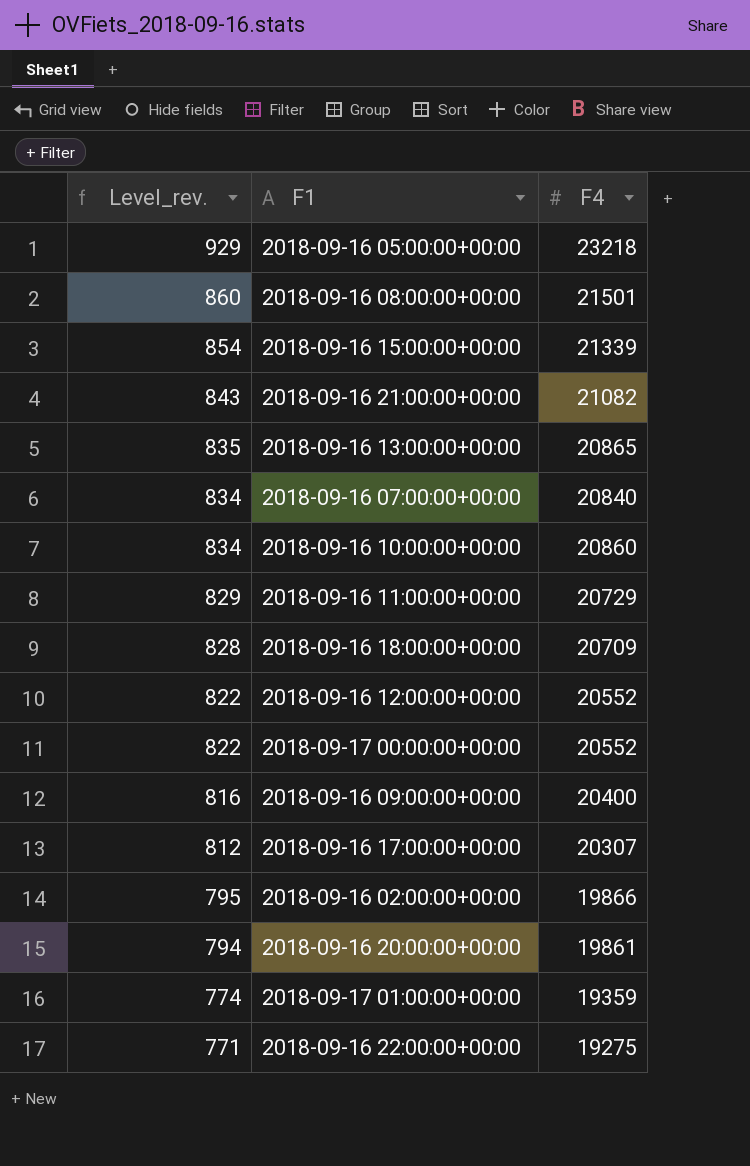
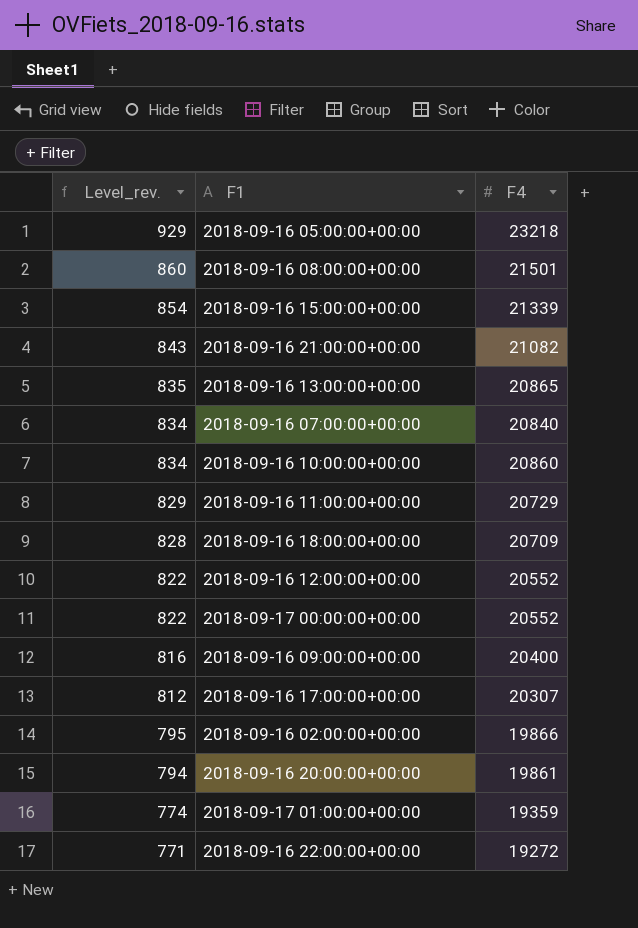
2018-09-16 22:00:00+00:00 | F4: 19275 -> 19272

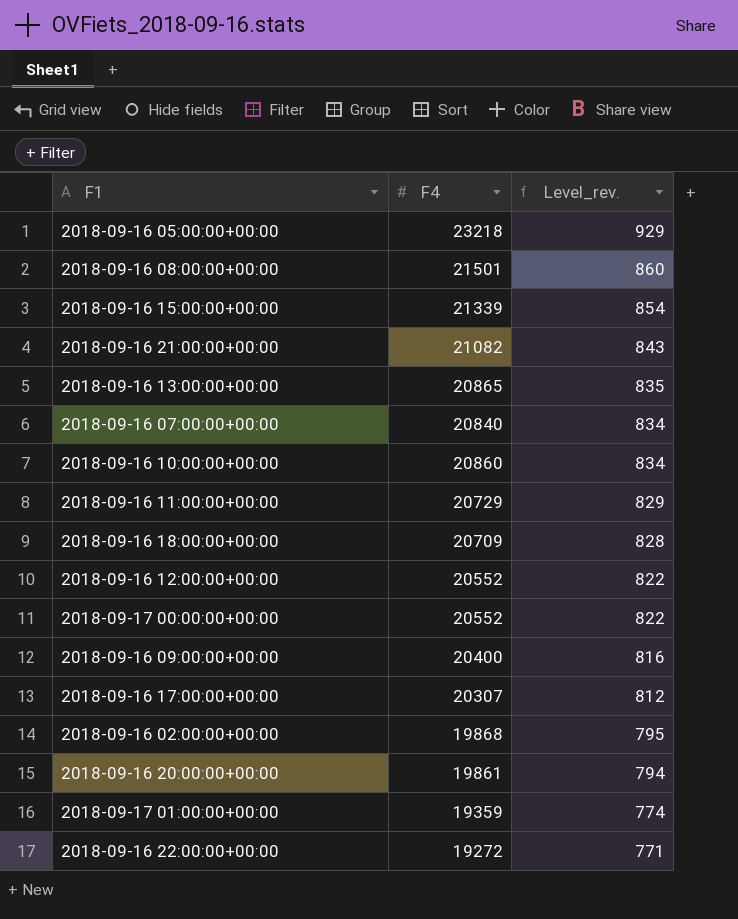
column Level_rev. | position: 1 -> 3
2018-09-16 02:00:00+00:00 | F4: 19866 -> 19868

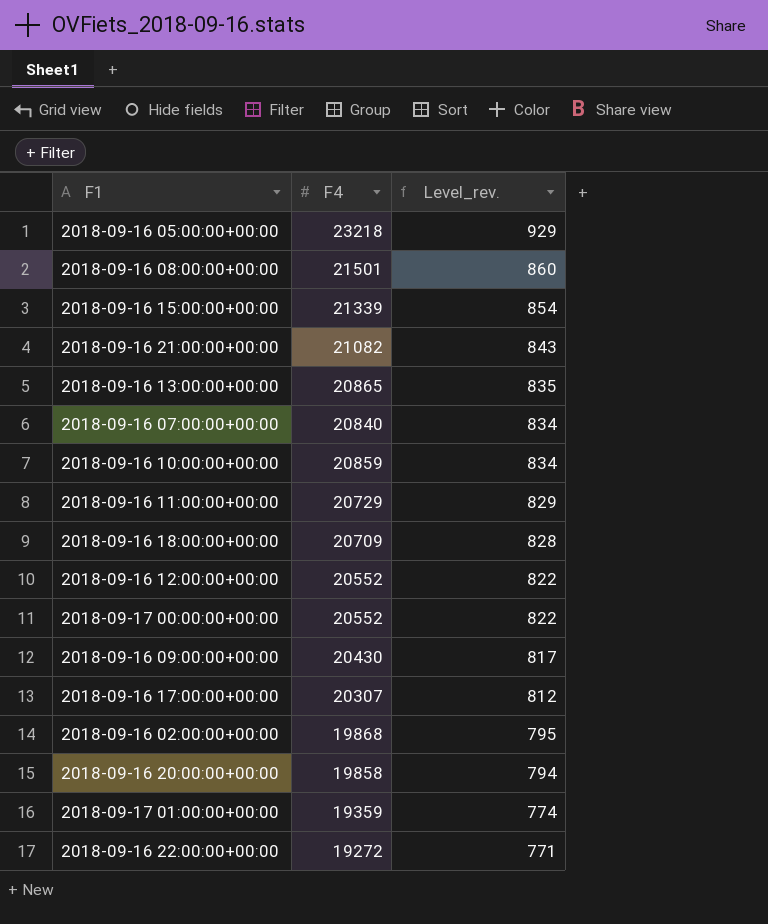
2018-09-16 10:00:00+00:00 | F4: 20860 -> 20859
2018-09-16 09:00:00+00:00 | F4: 20400 -> 20430
2018-09-16 09:00:00+00:00 | Level_rev.: 816 -> 817
2018-09-16 20:00:00+00:00 | F4: 19861 -> 19858

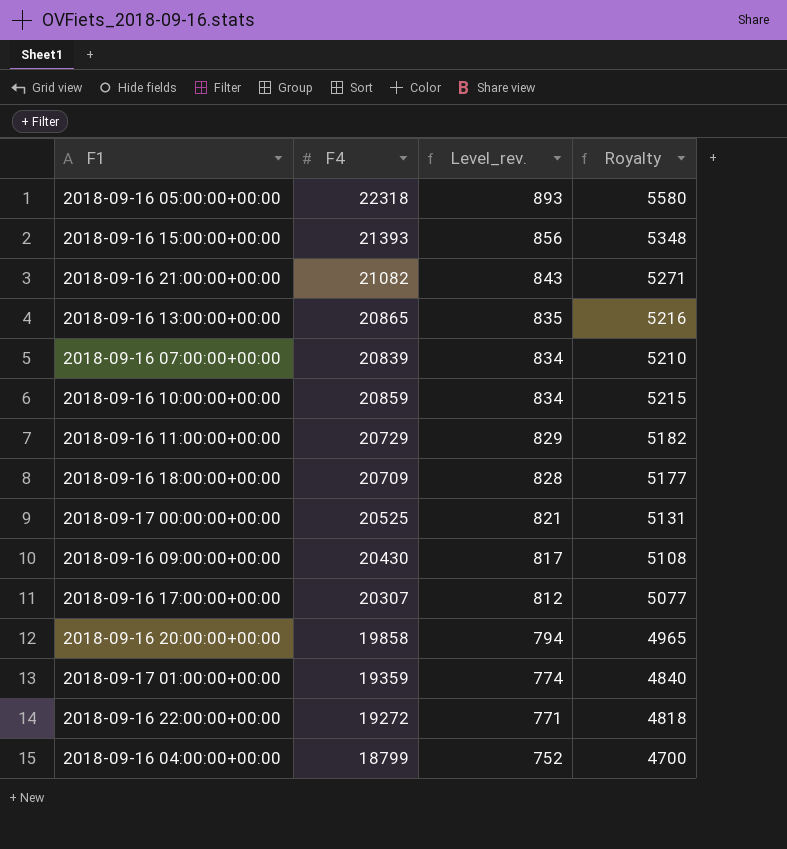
column Royalty | formula: none -> [F4] * 0.25
row 2018-09-16 08:00:00+00:00: 21501 | 860 -> none
row 2018-09-16 12:00:00+00:00: 20552 | 822 -> none
row 2018-09-16 02:00:00+00:00: 19868 | 795 -> none
2018-09-16 05:00:00+00:00 | F4: 23218 -> 22318
2018-09-16 05:00:00+00:00 | Level_rev.: 929 -> 893
2018-09-16 15:00:00+00:00 | F4: 21339 -> 21393
2018-09-16 15:00:00+00:00 | Level_rev.: 854 -> 856
2018-09-16 07:00:00+00:00 | F4: 20840 -> 20839
2018-09-17 00:00:00+00:00 | F4: 20552 -> 20525
2018-09-17 00:00:00+00:00 | Level_rev.: 822 -> 821
row 2018-09-16 04:00:00+00:00: none -> 18799 | 752 | 4700

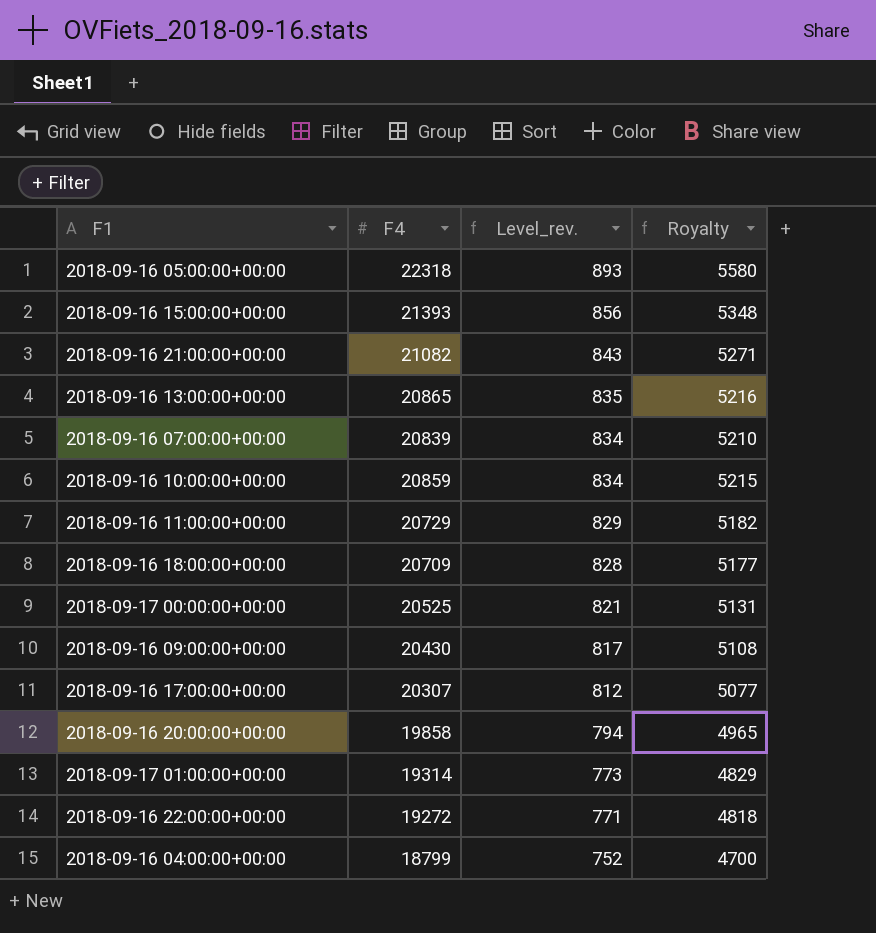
2018-09-17 01:00:00+00:00 | F4: 19359 -> 19314
2018-09-17 01:00:00+00:00 | Level_rev.: 774 -> 773
2018-09-17 01:00:00+00:00 | Royalty: 4840 -> 4829

